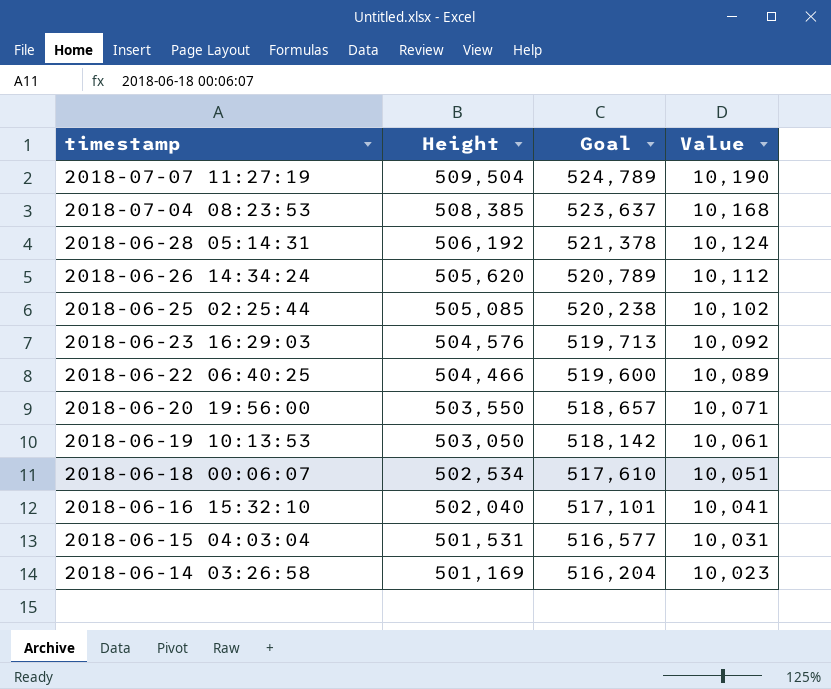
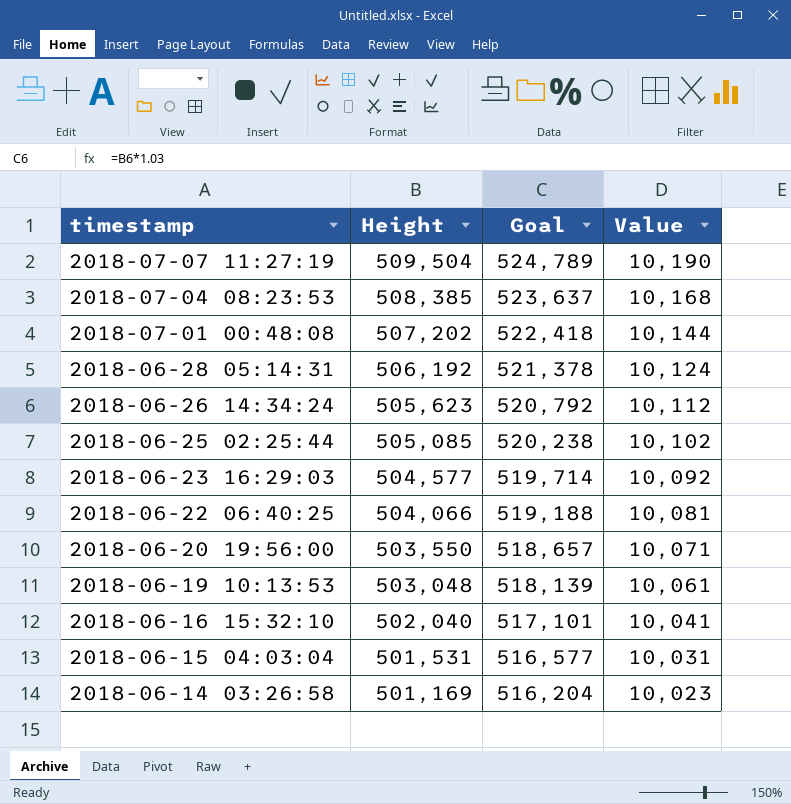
row 2018-06-18 00:06:07: 502,534 | 517,610 | 10,051 -> none
row 2018-07-01 00:48:08: none -> 507,202 | 522,418 | 10,144
2018-06-26 14:34:24 | Height: 505,620 -> 505,623
2018-06-26 14:34:24 | Goal: 520,789 -> 520,792
2018-06-23 16:29:03 | Height: 504,576 -> 504,577
2018-06-23 16:29:03 | Goal: 519,713 -> 519,714
2018-06-22 06:40:25 | Height: 504,466 -> 504,066
2018-06-22 06:40:25 | Goal: 519,600 -> 519,188
2018-06-22 06:40:25 | Value: 10,089 -> 10,081
2018-06-19 10:13:53 | Height: 503,050 -> 503,048
2018-06-19 10:13:53 | Goal: 518,142 -> 518,139

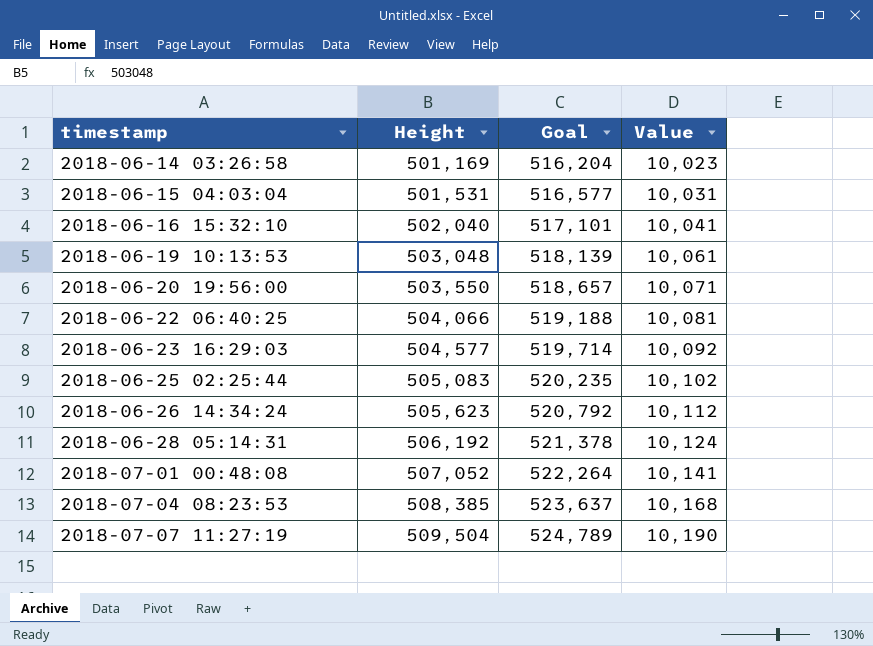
row order: timestamp descending -> timestamp ascending
2018-06-25 02:25:44 | Height: 505,085 -> 505,083
2018-06-25 02:25:44 | Goal: 520,238 -> 520,235
2018-07-01 00:48:08 | Height: 507,202 -> 507,052
2018-07-01 00:48:08 | Goal: 522,418 -> 522,264
2018-07-01 00:48:08 | Value: 10,144 -> 10,141

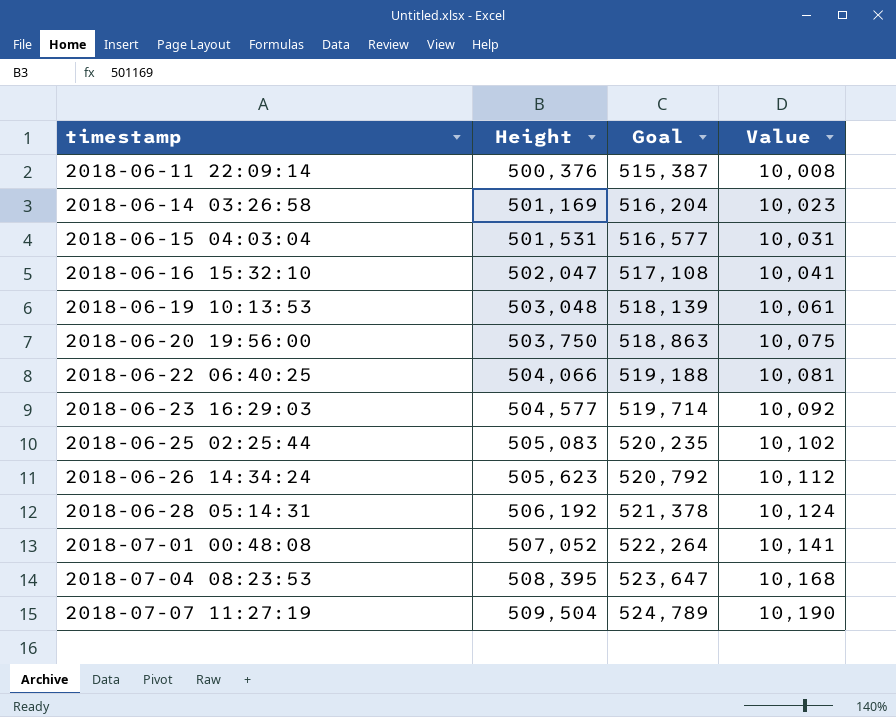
row 2018-06-11 22:09:14: none -> 500,376 | 515,387 | 10,008
2018-06-16 15:32:10 | Height: 502,040 -> 502,047
2018-06-16 15:32:10 | Goal: 517,101 -> 517,108
2018-06-20 19:56:00 | Height: 503,550 -> 503,750
2018-06-20 19:56:00 | Goal: 518,657 -> 518,863
2018-06-20 19:56:00 | Value: 10,071 -> 10,075
2018-07-04 08:23:53 | Height: 508,385 -> 508,395
2018-07-04 08:23:53 | Goal: 523,637 -> 523,647

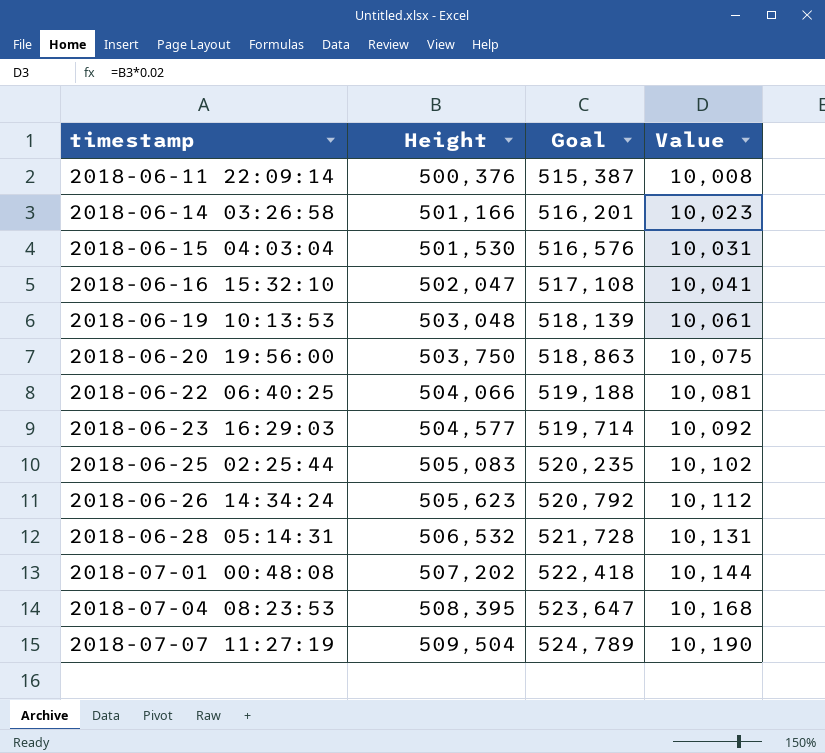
2018-06-14 03:26:58 | Height: 501,169 -> 501,166
2018-06-14 03:26:58 | Goal: 516,204 -> 516,201
2018-06-15 04:03:04 | Height: 501,531 -> 501,530
2018-06-15 04:03:04 | Goal: 516,577 -> 516,576
2018-06-28 05:14:31 | Height: 506,192 -> 506,532
2018-06-28 05:14:31 | Goal: 521,378 -> 521,728
2018-06-28 05:14:31 | Value: 10,124 -> 10,131
2018-07-01 00:48:08 | Height: 507,052 -> 507,202
2018-07-01 00:48:08 | Goal: 522,264 -> 522,418
2018-07-01 00:48:08 | Value: 10,141 -> 10,144

